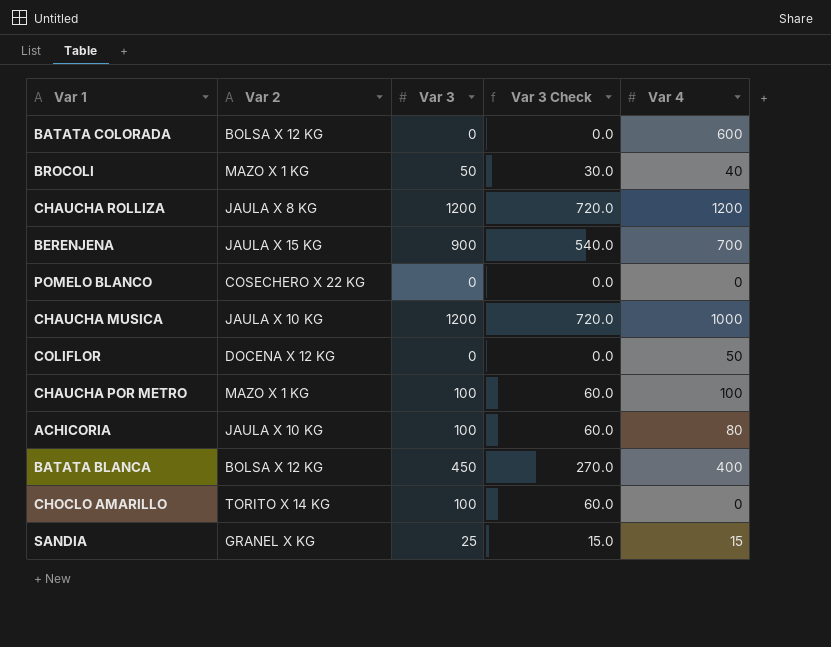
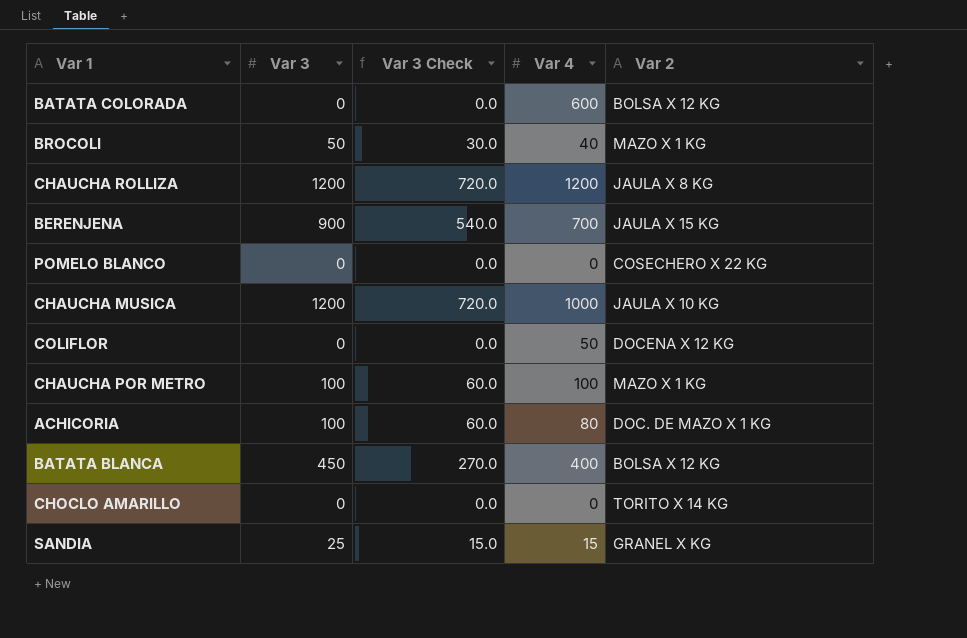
column Var 2 | position: 2 -> 5
ACHICORIA | Var 2: JAULA X 10 KG -> DOC. DE MAZO X 1 KG
CHOCLO AMARILLO | Var 3: 100 -> 0
CHOCLO AMARILLO | Var 3 Check: 60.0 -> 0.0

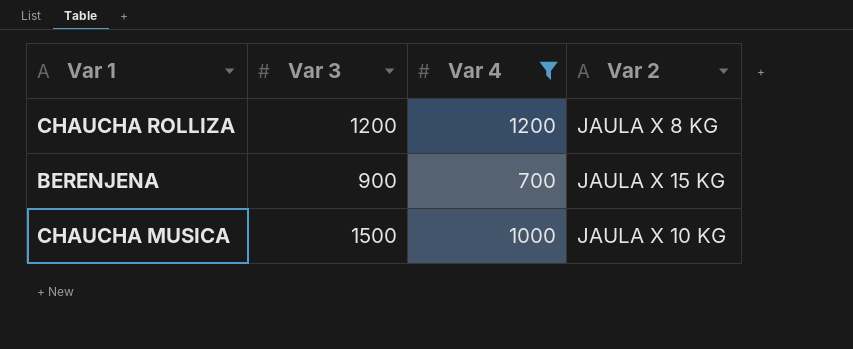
filter: none -> Var 4 >= 700
column Var 3 Check | formula: [Var 3] * 0.6 -> none
CHAUCHA MUSICA | Var 3: 1200 -> 1500

